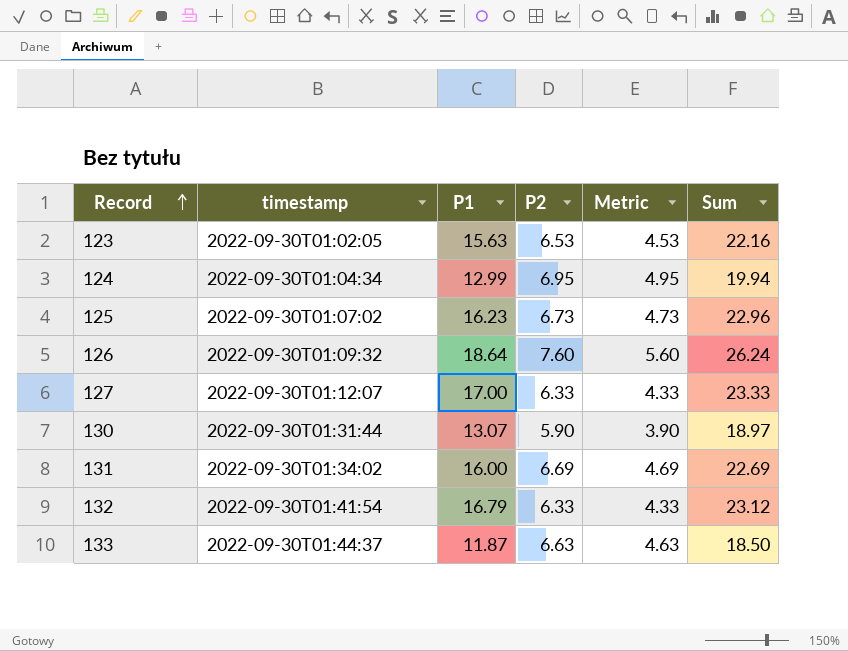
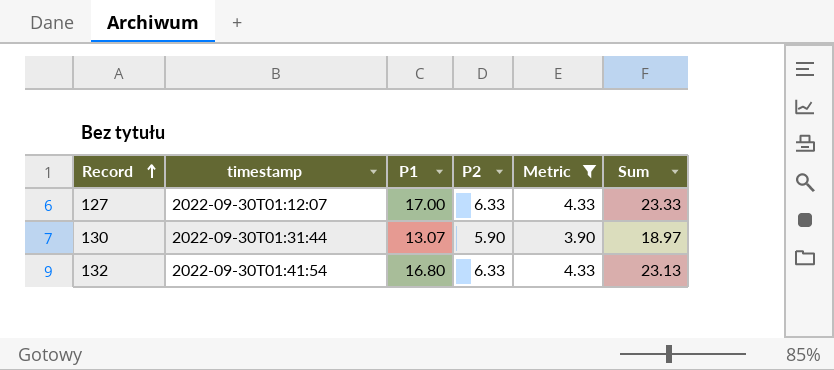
filter: none -> Metric <= 4.33
132 | P1: 16.79 -> 16.80
132 | Sum: 23.12 -> 23.13

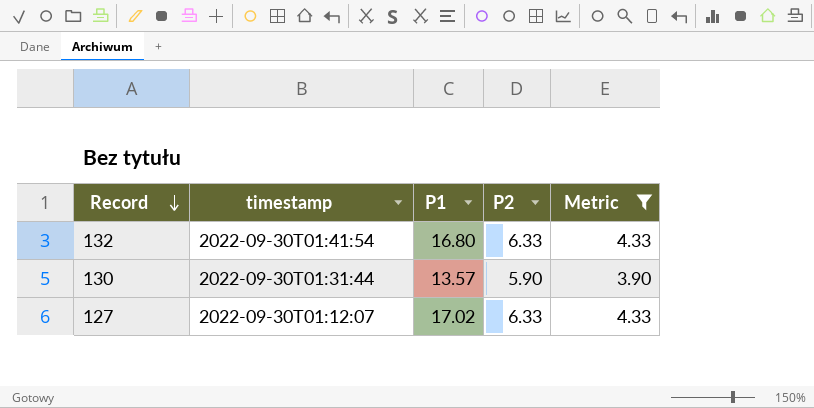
row order: Record ascending -> Record descending
column Sum | formula: [P1] + [P2] -> none
130 | P1: 13.07 -> 13.57
127 | P1: 17.00 -> 17.02

